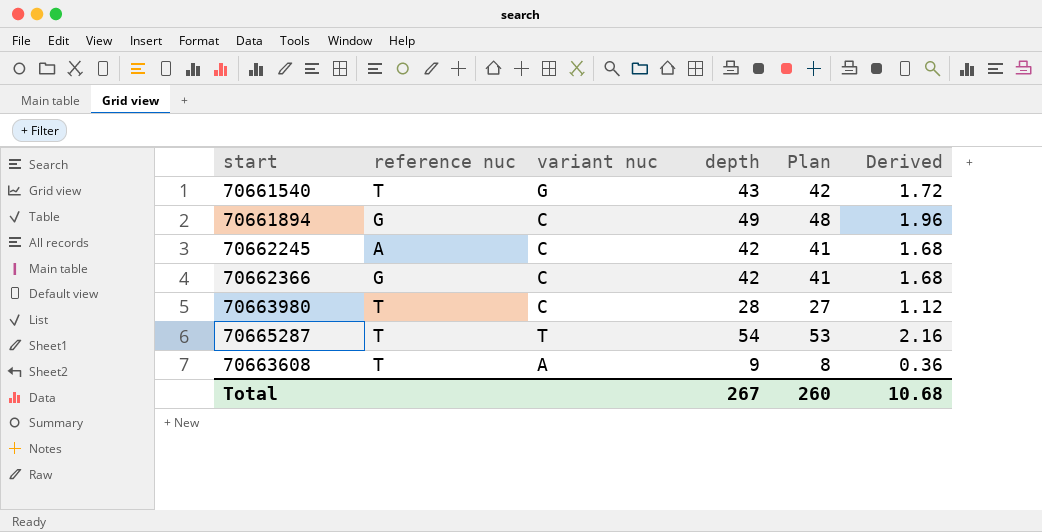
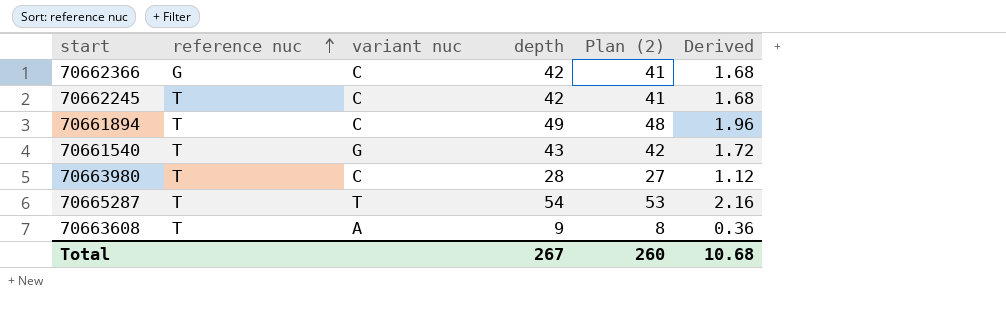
row order: none -> reference nuc ascending
column name: Plan -> Plan (2)
70662245 | reference nuc: A -> T
70661894 | reference nuc: G -> T

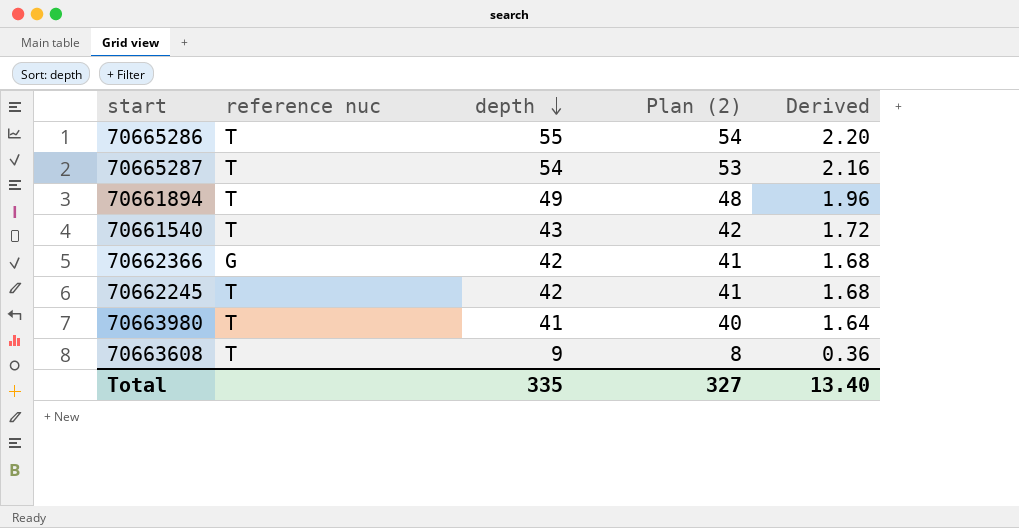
row order: reference nuc ascending -> depth descending
column variant nuc | position: 3 -> none
row 70665286: none -> T | 55 | 54 | 2.20
70663980 | depth: 28 -> 41
70663980 | Plan (2): 27 -> 40
70663980 | Derived: 1.12 -> 1.64
Total | depth: 267 -> 335
Total | Plan (2): 260 -> 327
Total | Derived: 10.68 -> 13.40

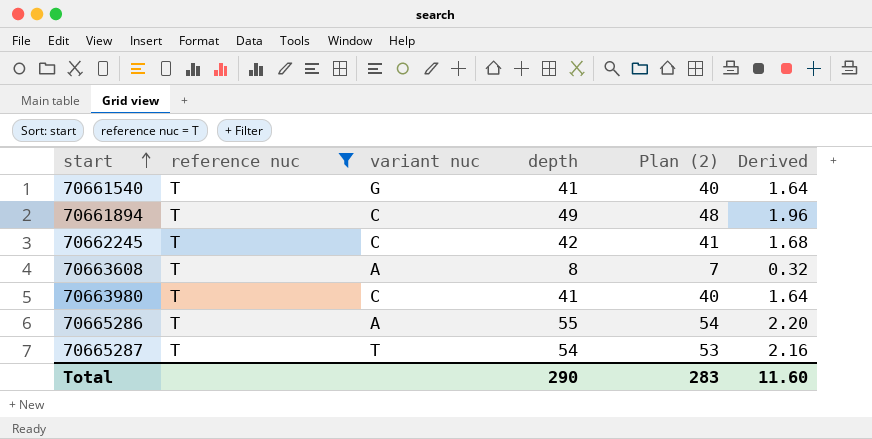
filter: none -> reference nuc = T
row order: depth descending -> start ascending
column variant nuc | position: none -> 3
70661540 | depth: 43 -> 41
70661540 | Plan (2): 42 -> 40
70661540 | Derived: 1.72 -> 1.64
70663608 | depth: 9 -> 8
70663608 | Plan (2): 8 -> 7
70663608 | Derived: 0.36 -> 0.32
Total | depth: 335 -> 290
Total | Plan (2): 327 -> 283
Total | Derived: 13.40 -> 11.60

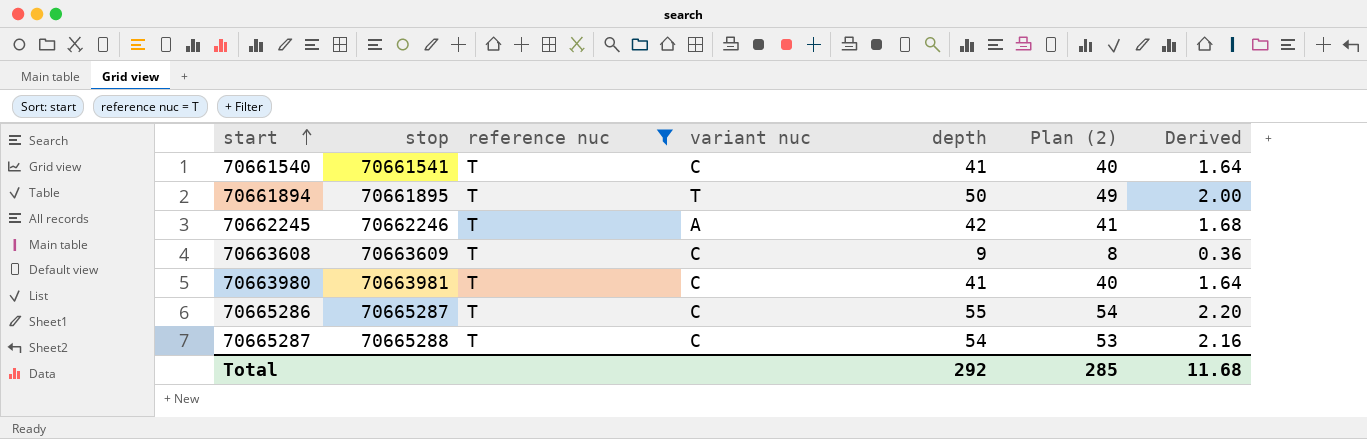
column stop | position: none -> 2
70661540 | variant nuc: G -> C
70661894 | variant nuc: C -> T
70661894 | depth: 49 -> 50
70661894 | Plan (2): 48 -> 49
70661894 | Derived: 1.96 -> 2.00
70662245 | variant nuc: C -> A
70663608 | variant nuc: A -> C
70663608 | depth: 8 -> 9
70663608 | Plan (2): 7 -> 8
70663608 | Derived: 0.32 -> 0.36
70665286 | variant nuc: A -> C
70665287 | variant nuc: T -> C
Total | depth: 290 -> 292
Total | Plan (2): 283 -> 285
Total | Derived: 11.60 -> 11.68

